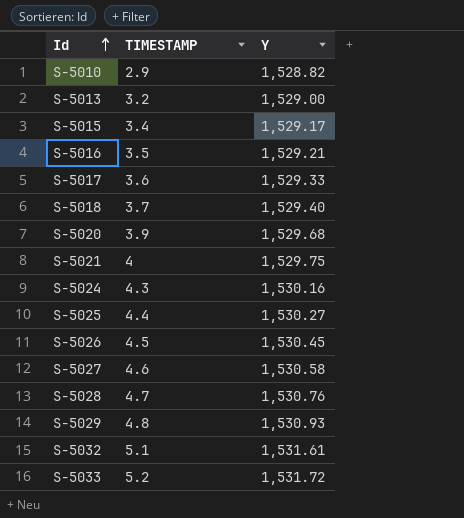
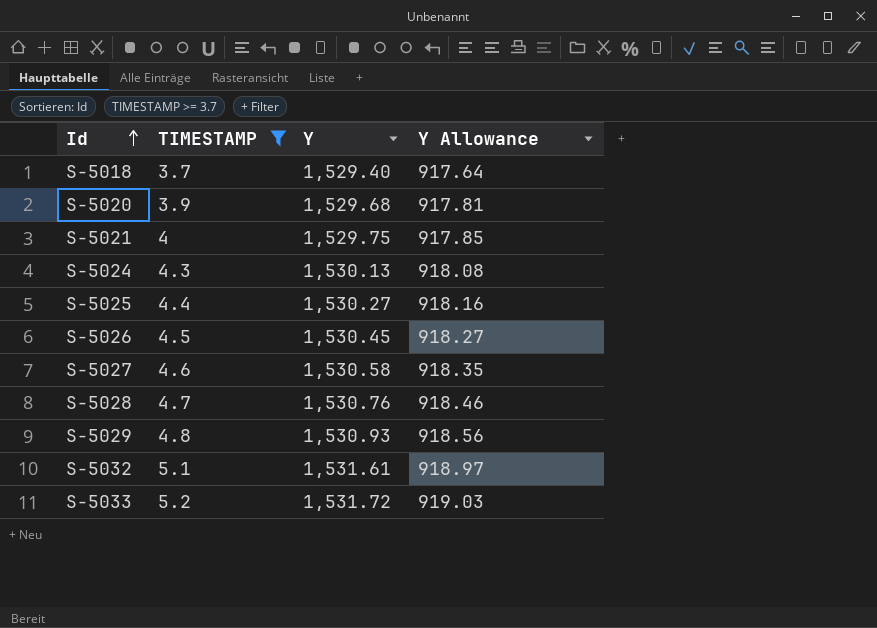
filter: none -> TIMESTAMP >= 3.7
column Y Allowance | formula: none -> [Y] * 0.6
S-5024 | Y: 1,530.16 -> 1,530.13

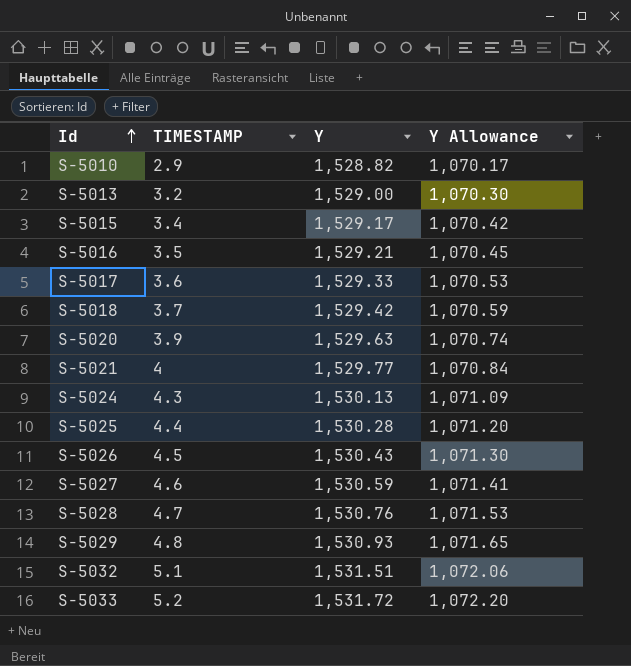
filter: TIMESTAMP >= 3.7 -> none
column Y Allowance | formula: [Y] * 0.6 -> [Y] * 0.7
S-5018 | Y: 1,529.40 -> 1,529.42
S-5020 | Y: 1,529.68 -> 1,529.63
S-5021 | Y: 1,529.75 -> 1,529.77
S-5025 | Y: 1,530.27 -> 1,530.28
S-5026 | Y: 1,530.45 -> 1,530.43
S-5027 | Y: 1,530.58 -> 1,530.59
S-5032 | Y: 1,531.61 -> 1,531.51

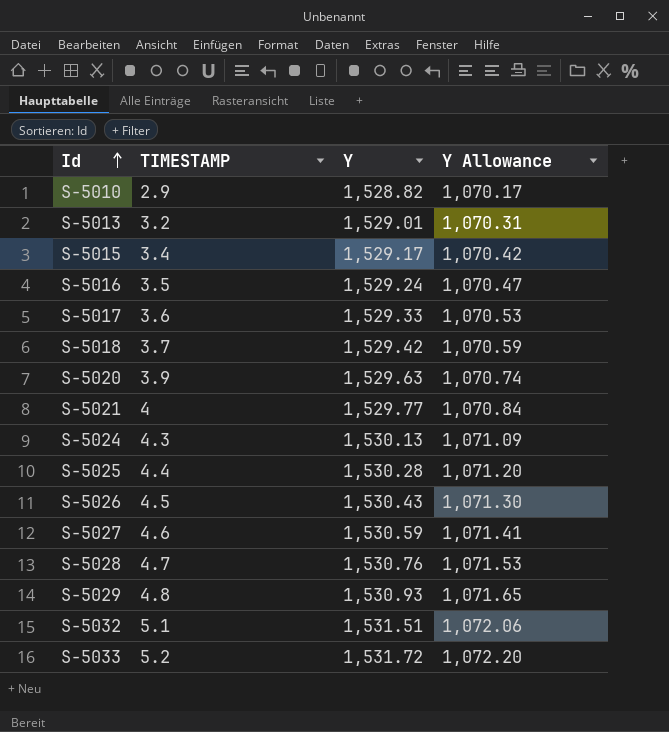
S-5013 | Y: 1,529.00 -> 1,529.01
S-5013 | Y Allowance: 1,070.30 -> 1,070.31
S-5016 | Y: 1,529.21 -> 1,529.24
S-5016 | Y Allowance: 1,070.45 -> 1,070.47

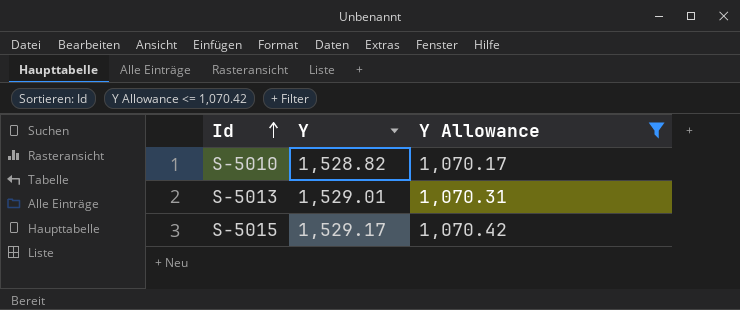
filter: none -> Y Allowance <= 1,070.42
column TIMESTAMP | position: 2 -> none

